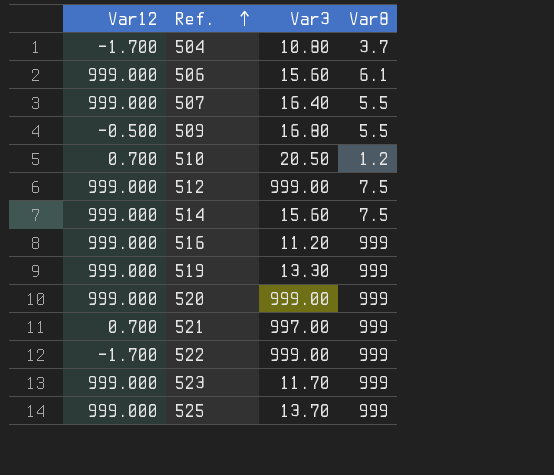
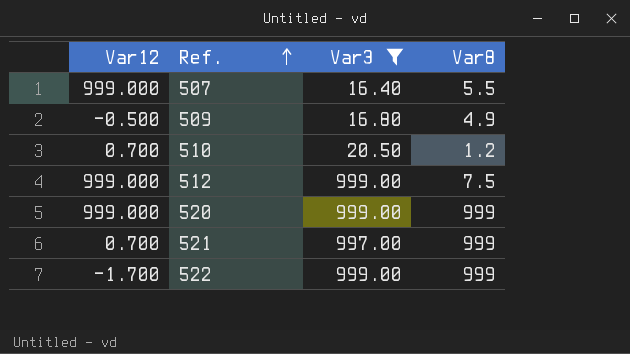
filter: none -> Var3 >= 16.40
509 | Var8: 5.5 -> 4.9

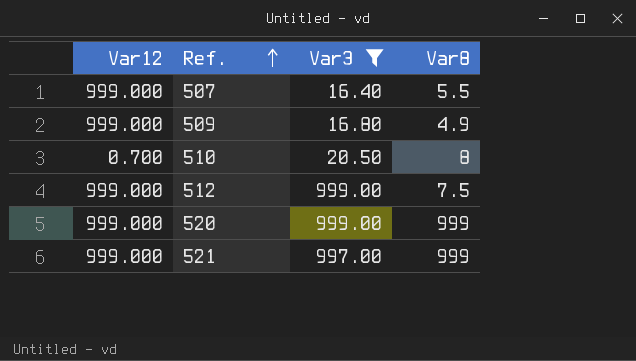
row 522: -1.700 | 999.00 | 999 -> none
509 | Var12: -0.500 -> 999.000
510 | Var8: 1.2 -> 8
521 | Var12: 0.700 -> 999.000

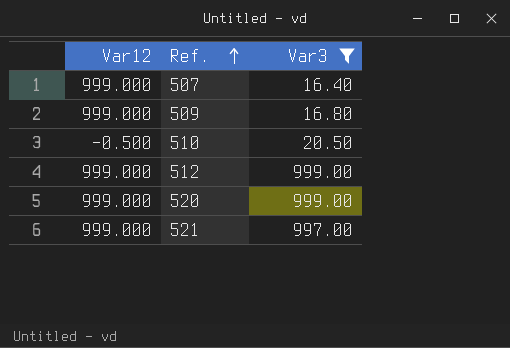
column Var8 | position: 4 -> none
510 | Var12: 0.700 -> -0.500

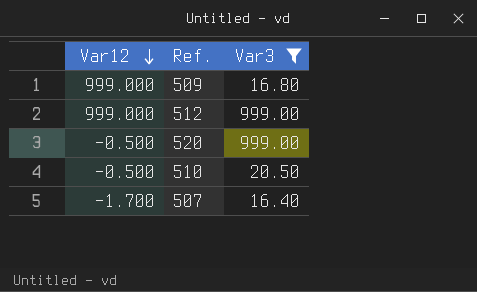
row order: Ref. ascending -> Var12 descending
row 521: 999.000 | 997.00 -> none
520 | Var12: 999.000 -> -0.500
507 | Var12: 999.000 -> -1.700

